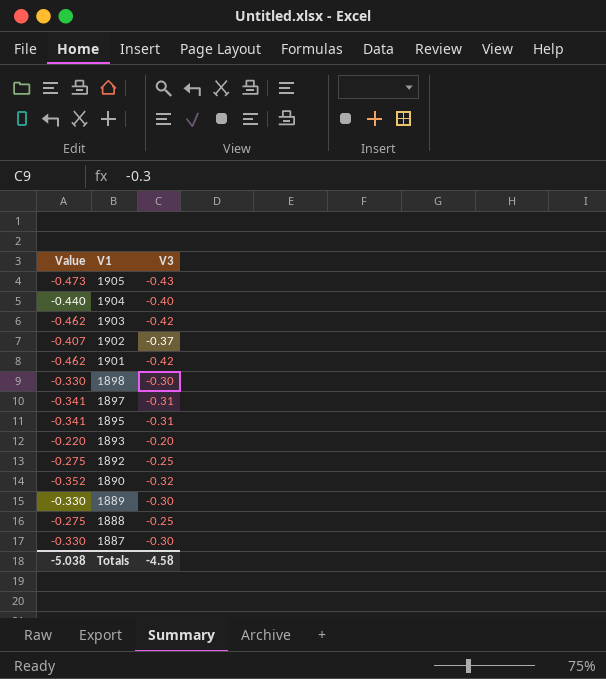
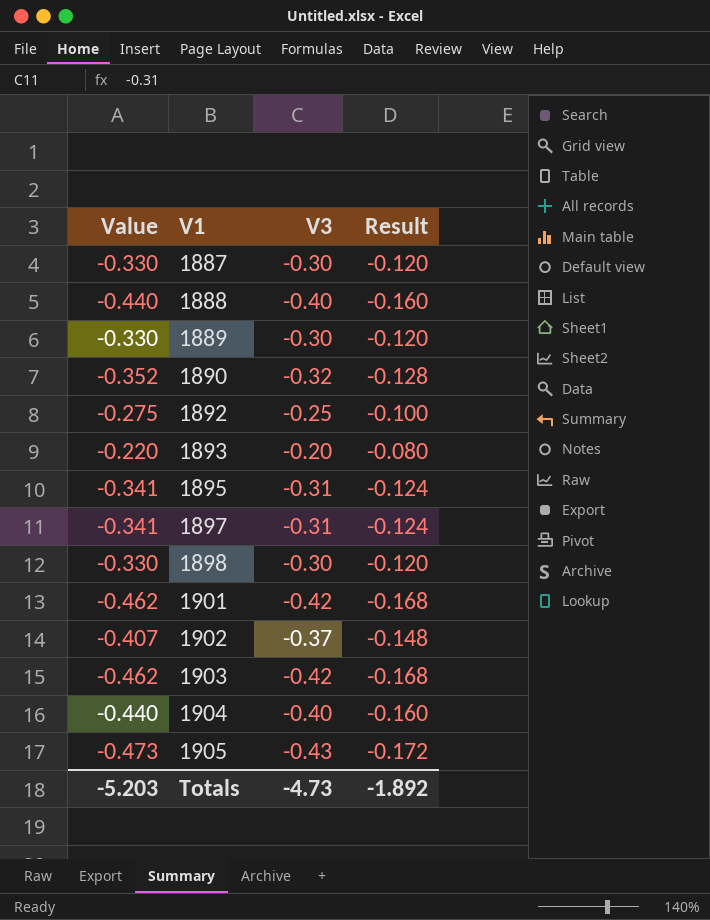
row order: V1 descending -> V1 ascending
column Result | formula: none -> [V3] * 0.4
1888 | Value: -0.275 -> -0.440
1888 | V3: -0.25 -> -0.40
Totals | Value: -5.038 -> -5.203
Totals | V3: -4.58 -> -4.73

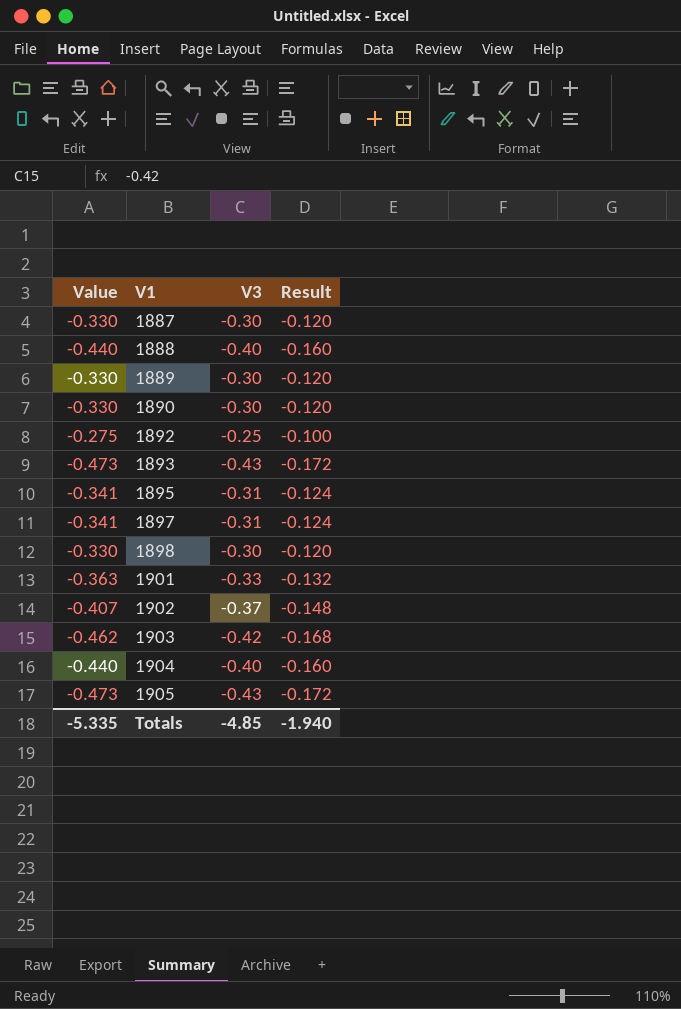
1890 | Value: -0.352 -> -0.330
1890 | V3: -0.32 -> -0.30
1890 | Result: -0.128 -> -0.120
1893 | Value: -0.220 -> -0.473
1893 | V3: -0.20 -> -0.43
1893 | Result: -0.080 -> -0.172
1901 | Value: -0.462 -> -0.363
1901 | V3: -0.42 -> -0.33
1901 | Result: -0.168 -> -0.132
Totals | Value: -5.203 -> -5.335
Totals | V3: -4.73 -> -4.85
Totals | Result: -1.892 -> -1.940

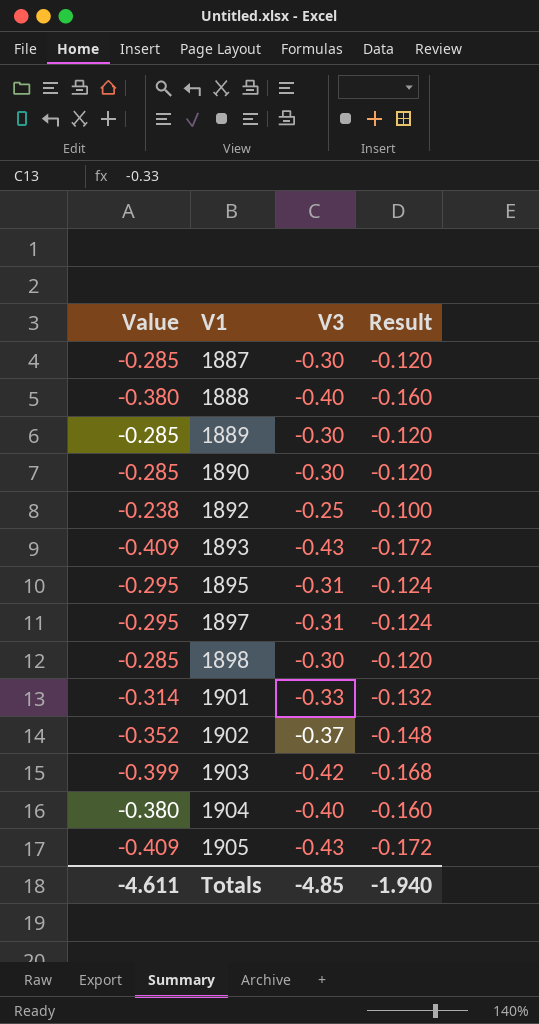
column Value | formula: [V3] * 1.1 -> [V3] * 0.95
Totals | Value: -5.335 -> -4.611

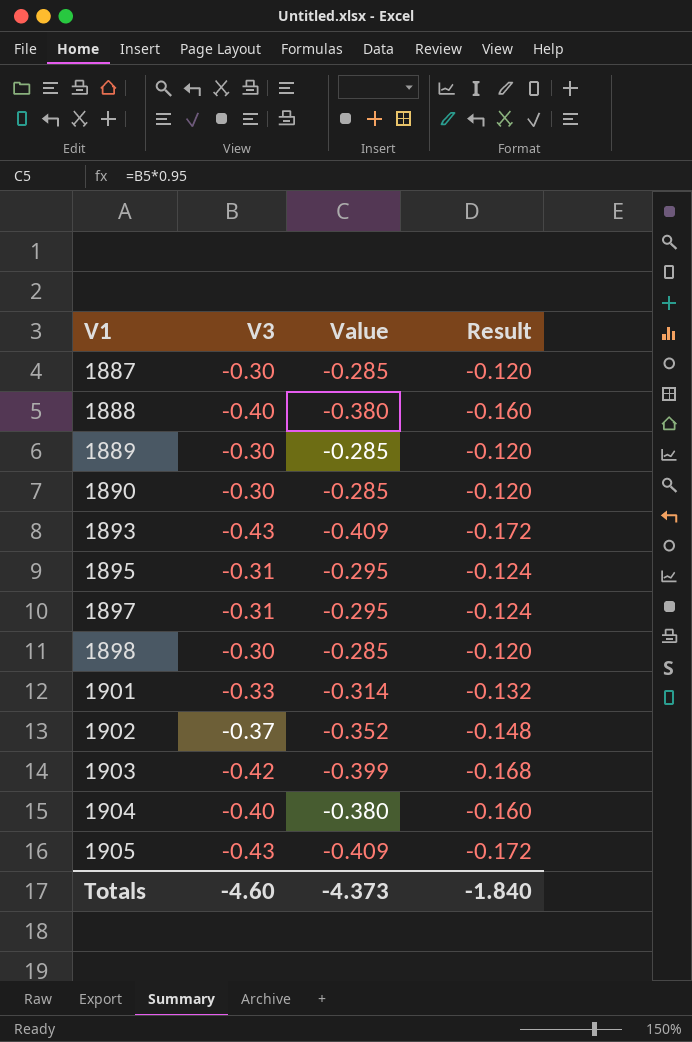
column Value | position: 1 -> 3
row 1892: -0.238 | -0.25 | -0.100 -> none
Totals | V3: -4.85 -> -4.60
Totals | Value: -4.611 -> -4.373
Totals | Result: -1.940 -> -1.840

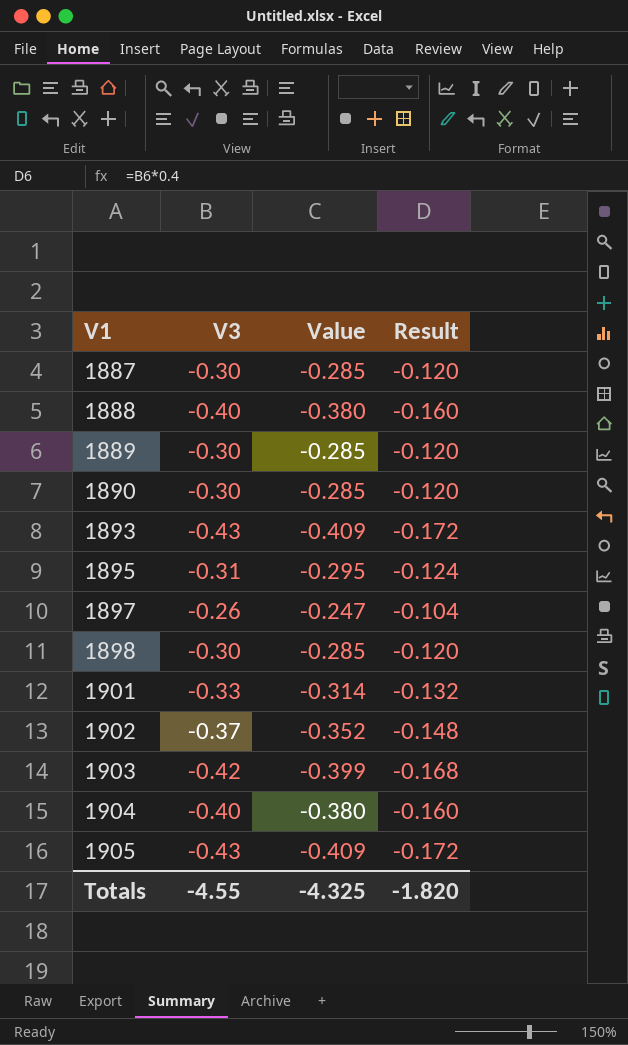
1897 | V3: -0.31 -> -0.26
1897 | Value: -0.295 -> -0.247
1897 | Result: -0.124 -> -0.104
Totals | V3: -4.60 -> -4.55
Totals | Value: -4.373 -> -4.325
Totals | Result: -1.840 -> -1.820

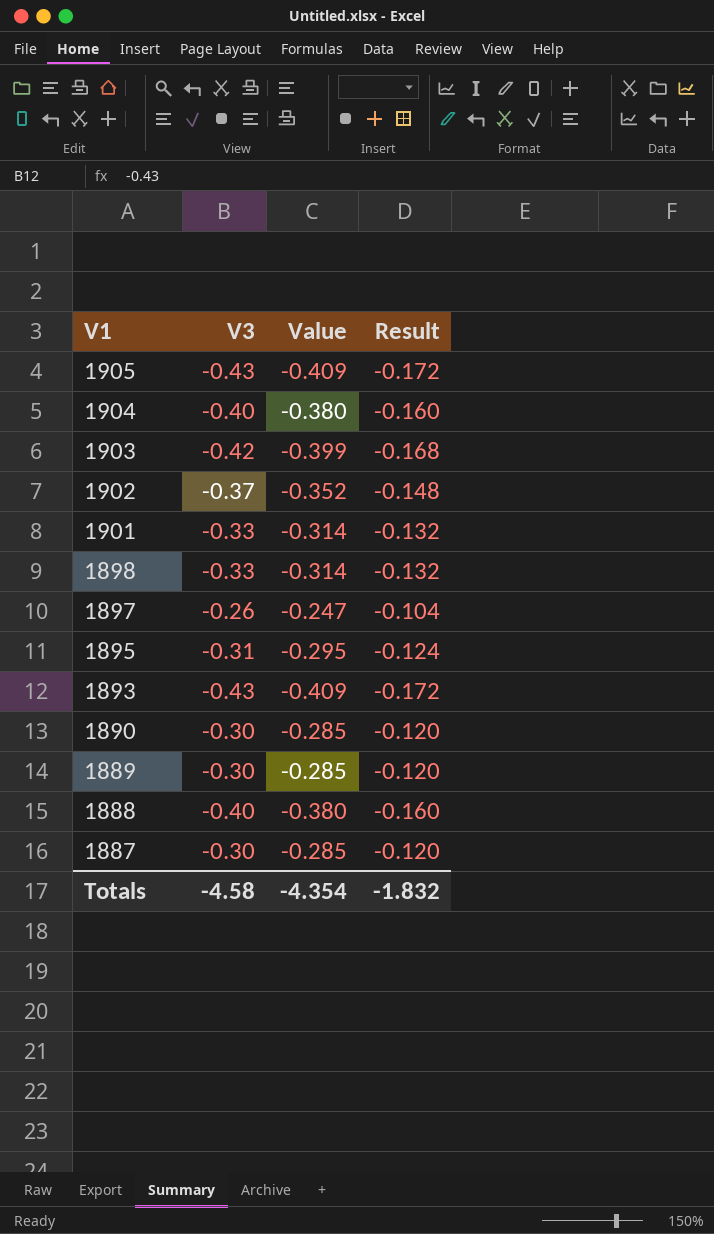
row order: V1 ascending -> V1 descending
1898 | V3: -0.30 -> -0.33
1898 | Value: -0.285 -> -0.314
1898 | Result: -0.120 -> -0.132
Totals | V3: -4.55 -> -4.58
Totals | Value: -4.325 -> -4.354
Totals | Result: -1.820 -> -1.832

